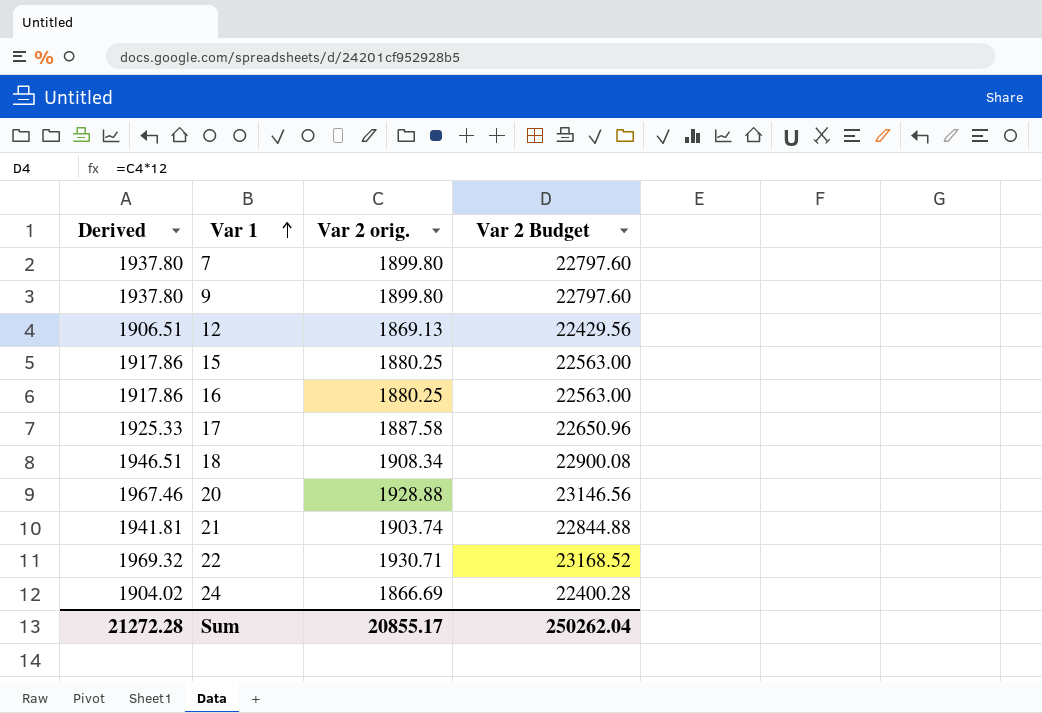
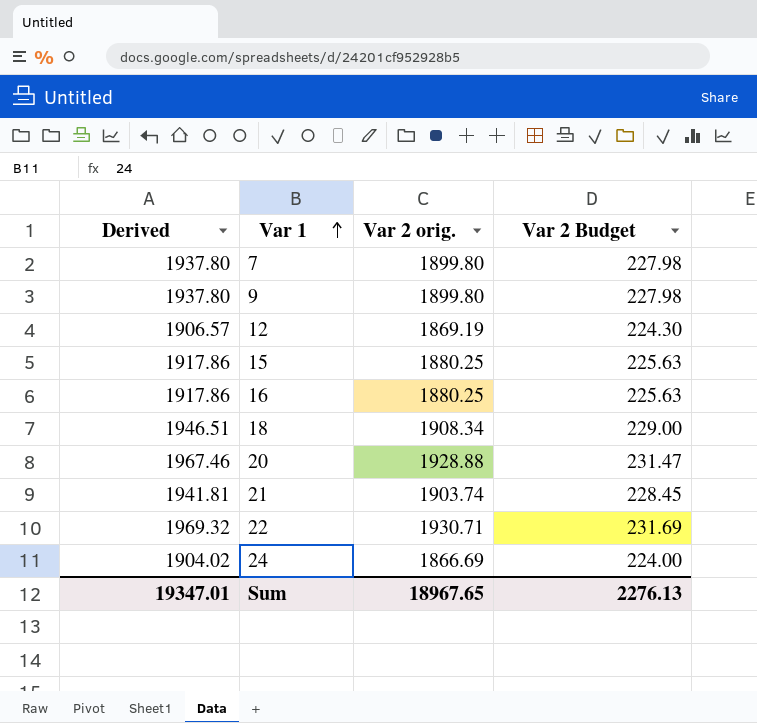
column Var 2 Budget | formula: [Var 2 orig.] * 12 -> [Var 2 orig.] * 0.12
row 17: 1925.33 | 1887.58 | 22650.96 -> none
12 | Derived: 1906.51 -> 1906.57
12 | Var 2 orig.: 1869.13 -> 1869.19
Sum | Derived: 21272.28 -> 19347.01
Sum | Var 2 orig.: 20855.17 -> 18967.65
Sum | Var 2 Budget: 250262.04 -> 2276.13

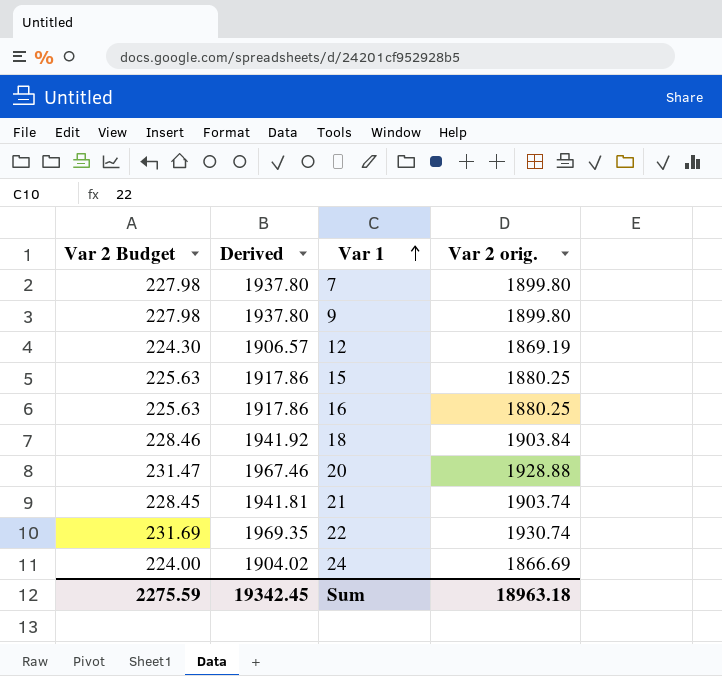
column Var 2 Budget | position: 4 -> 1
18 | Var 2 Budget: 229.00 -> 228.46
18 | Derived: 1946.51 -> 1941.92
18 | Var 2 orig.: 1908.34 -> 1903.84
22 | Derived: 1969.32 -> 1969.35
22 | Var 2 orig.: 1930.71 -> 1930.74
Sum | Var 2 Budget: 2276.13 -> 2275.59
Sum | Derived: 19347.01 -> 19342.45
Sum | Var 2 orig.: 18967.65 -> 18963.18

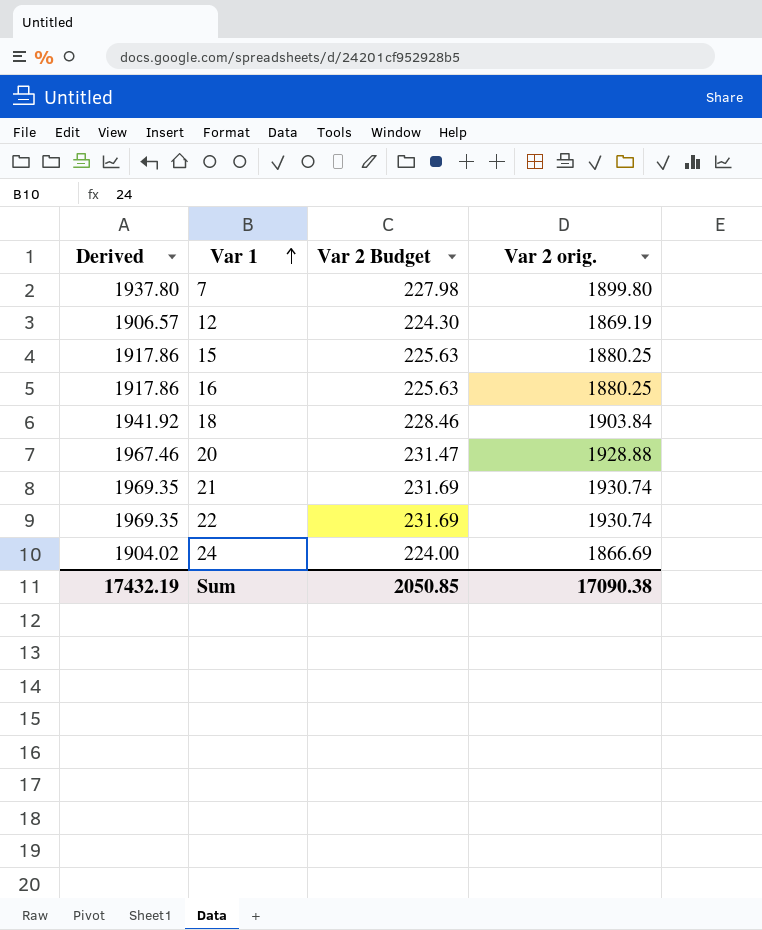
column Var 2 Budget | position: 1 -> 3
row 9: 227.98 | 1937.80 | 1899.80 -> none
21 | Derived: 1941.81 -> 1969.35
21 | Var 2 Budget: 228.45 -> 231.69
21 | Var 2 orig.: 1903.74 -> 1930.74
Sum | Derived: 19342.45 -> 17432.19
Sum | Var 2 Budget: 2275.59 -> 2050.85
Sum | Var 2 orig.: 18963.18 -> 17090.38

